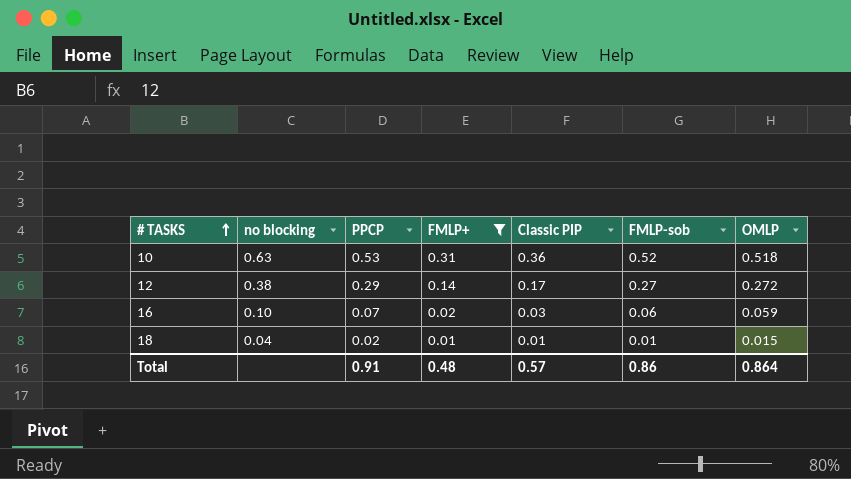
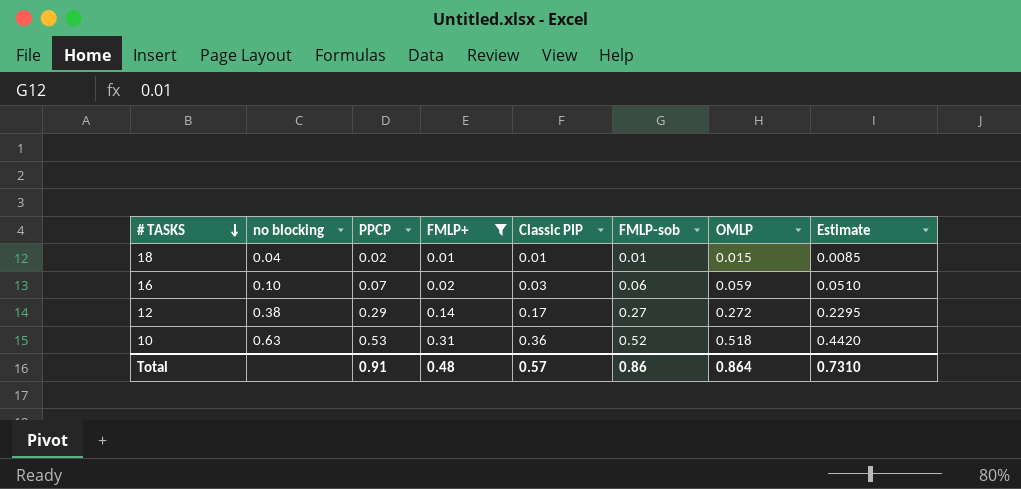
row order: # TASKS ascending -> # TASKS descending
column Estimate | formula: none -> [FMLP-sob] * 0.85

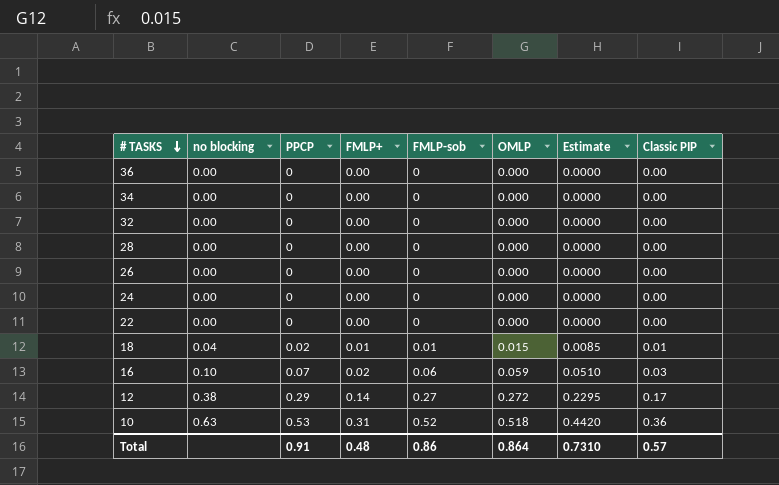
filter: FMLP+ != 0.00 -> none
column Classic PIP | position: 5 -> 8

